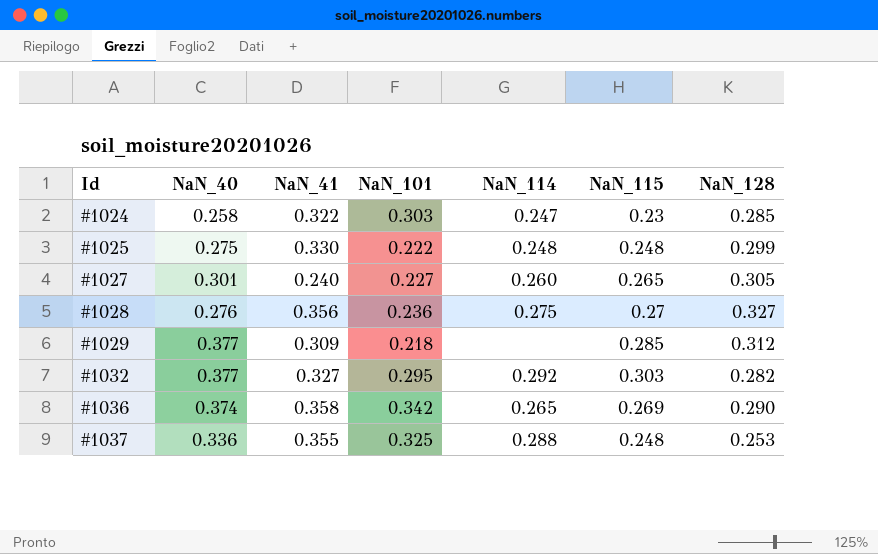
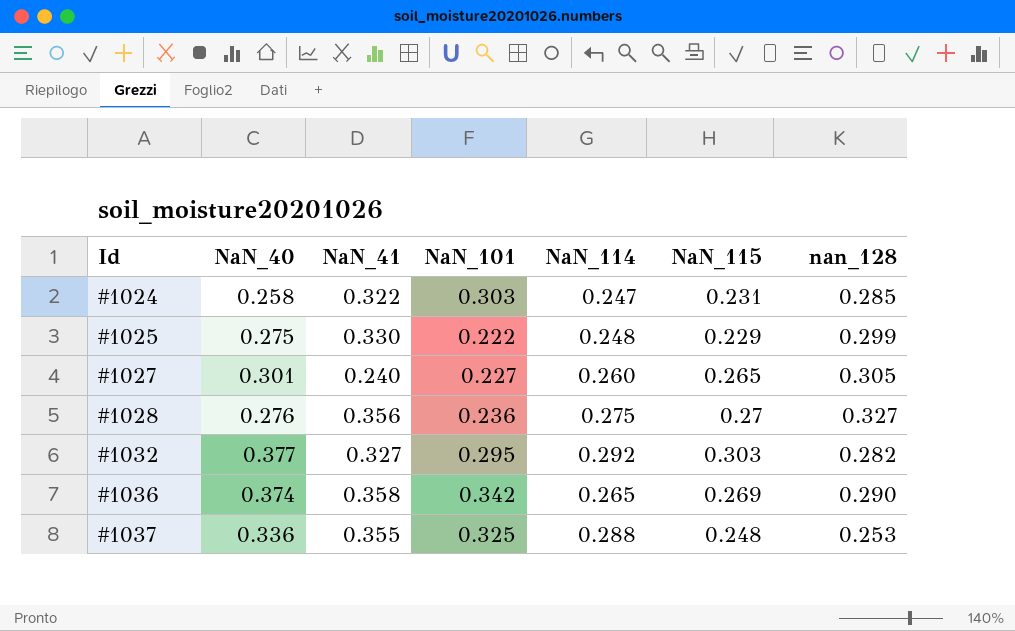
column name: NaN_128 -> nan_128
row #1029: 0.377 | 0.309 | 0.218 | none | 0.285 | 0.312 -> none
#1024 | NaN_115: 0.23 -> 0.231
#1025 | NaN_115: 0.248 -> 0.229

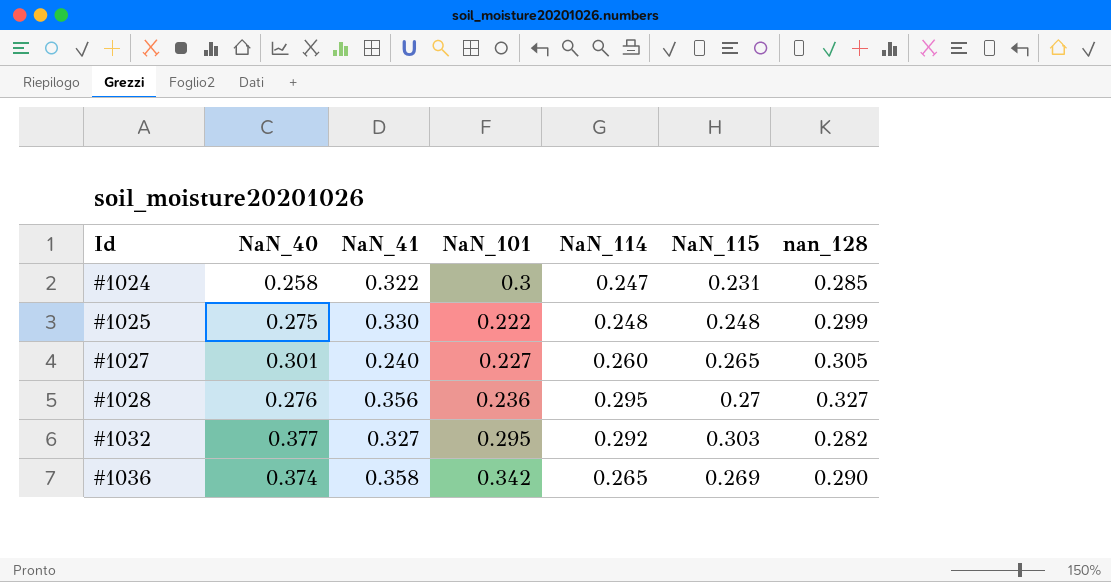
row #1037: 0.336 | 0.355 | 0.325 | 0.288 | 0.248 | 0.253 -> none
#1024 | NaN_101: 0.303 -> 0.3
#1025 | NaN_115: 0.229 -> 0.248
#1028 | NaN_114: 0.275 -> 0.295

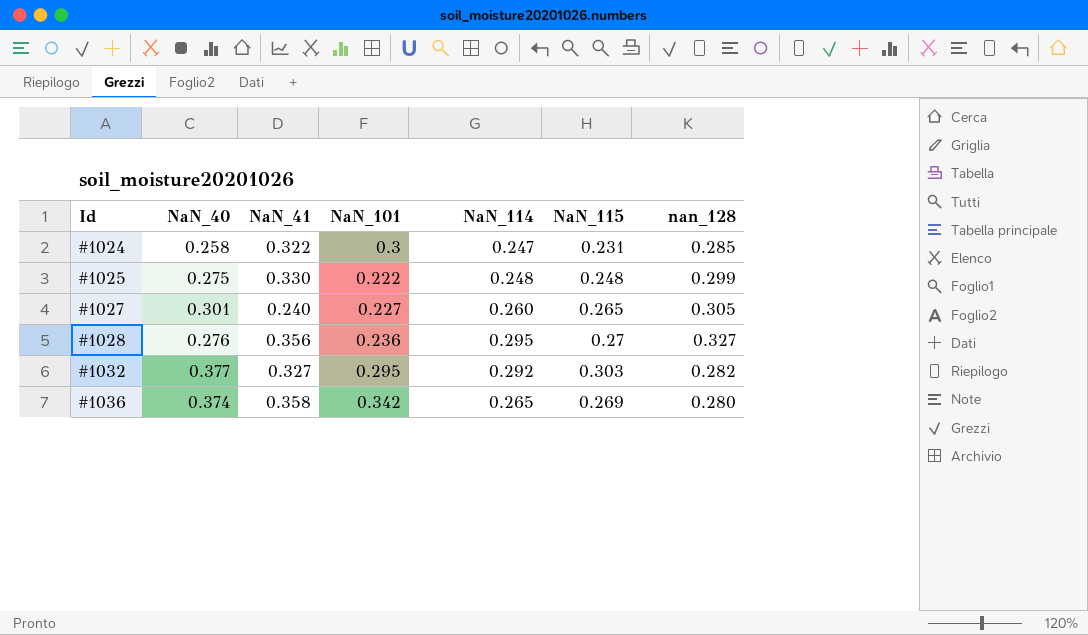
#1036 | nan_128: 0.290 -> 0.280

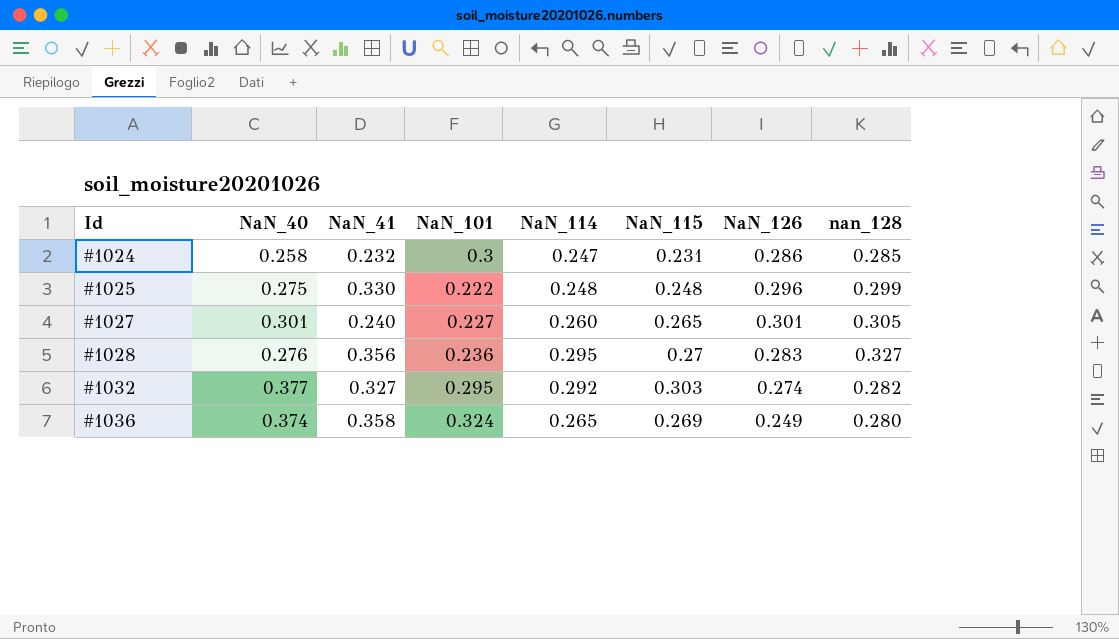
column NaN_126 | position: none -> 7
#1024 | NaN_41: 0.322 -> 0.232
#1036 | NaN_101: 0.342 -> 0.324

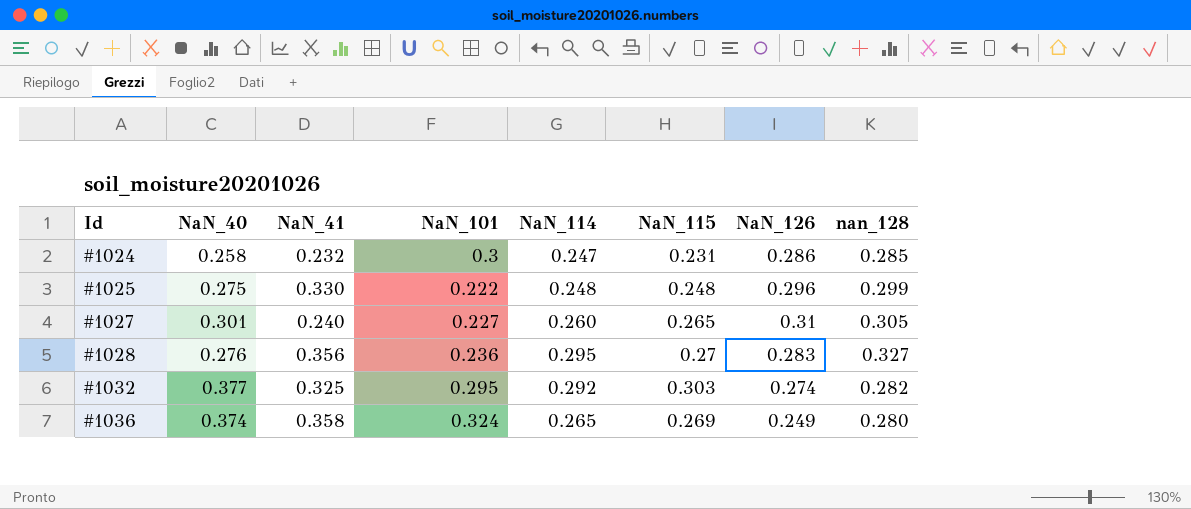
#1027 | NaN_126: 0.301 -> 0.31
#1032 | NaN_41: 0.327 -> 0.325

